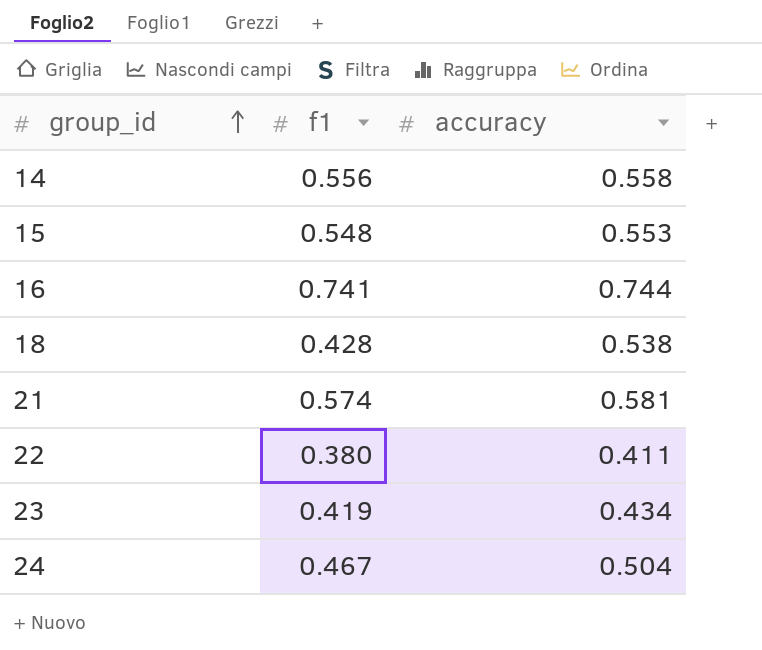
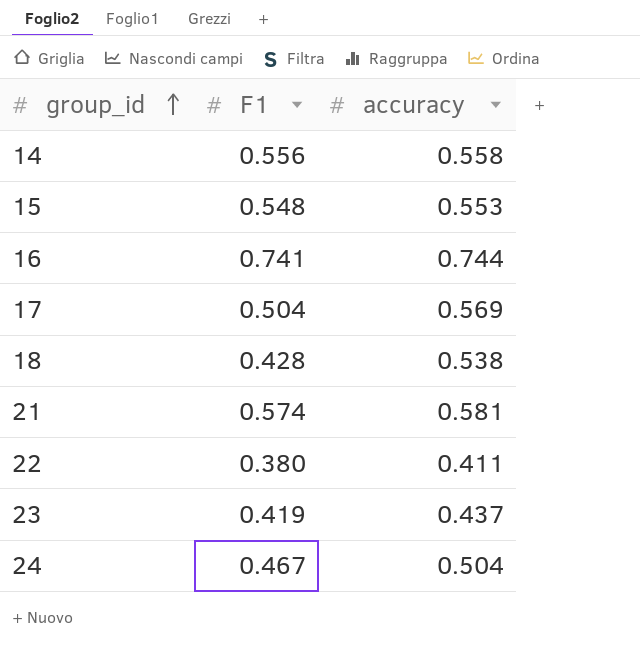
column name: f1 -> F1
row 17: none -> 0.504 | 0.569
23 | accuracy: 0.434 -> 0.437

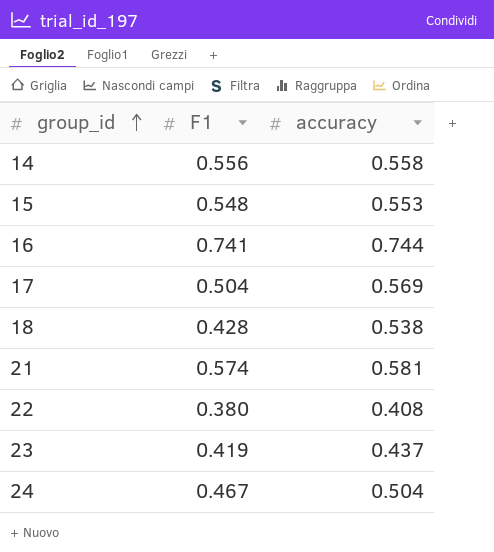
22 | accuracy: 0.411 -> 0.408

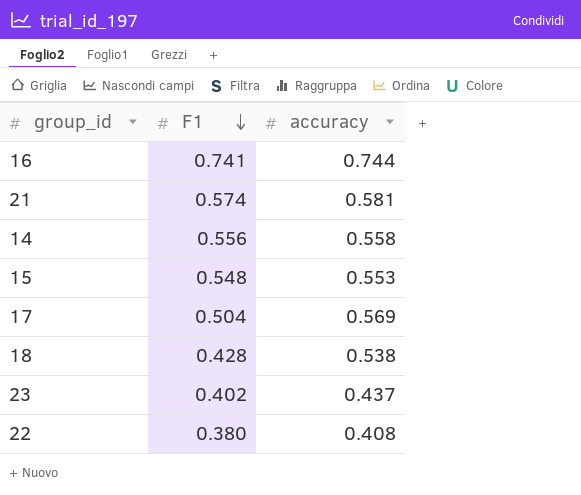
row order: group_id ascending -> F1 descending
row 24: 0.467 | 0.504 -> none
23 | F1: 0.419 -> 0.402

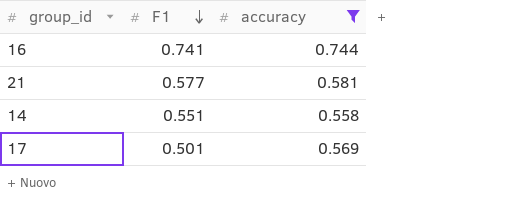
filter: none -> accuracy >= 0.558
21 | F1: 0.574 -> 0.577
14 | F1: 0.556 -> 0.551
17 | F1: 0.504 -> 0.501

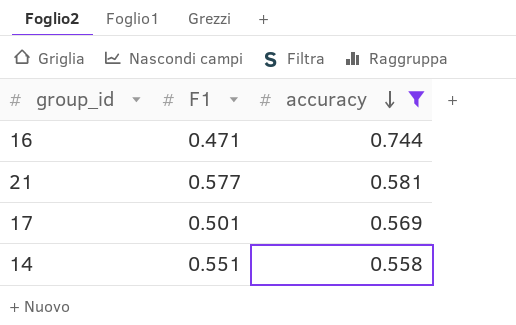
row order: F1 descending -> accuracy descending
16 | F1: 0.741 -> 0.471

